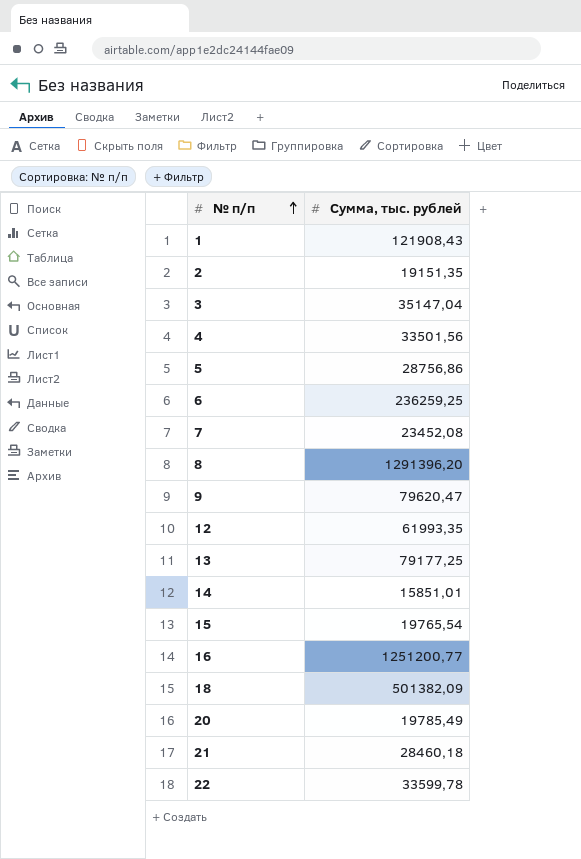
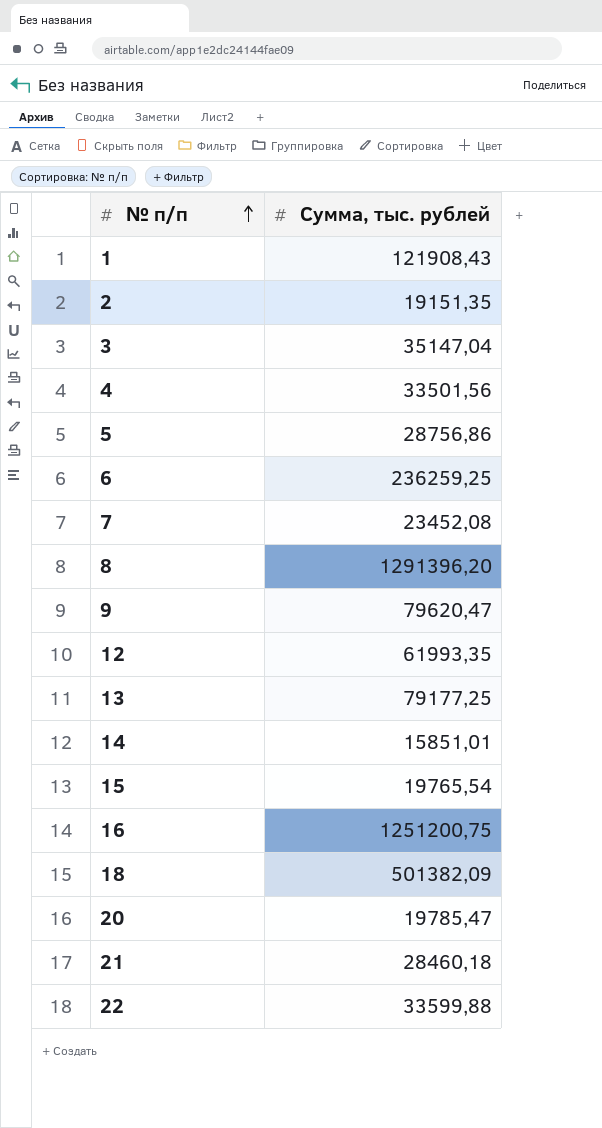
16 | Сумма, тыс. рублей: 1251200,77 -> 1251200,75
20 | Сумма, тыс. рублей: 19785,49 -> 19785,47
22 | Сумма, тыс. рублей: 33599,78 -> 33599,88

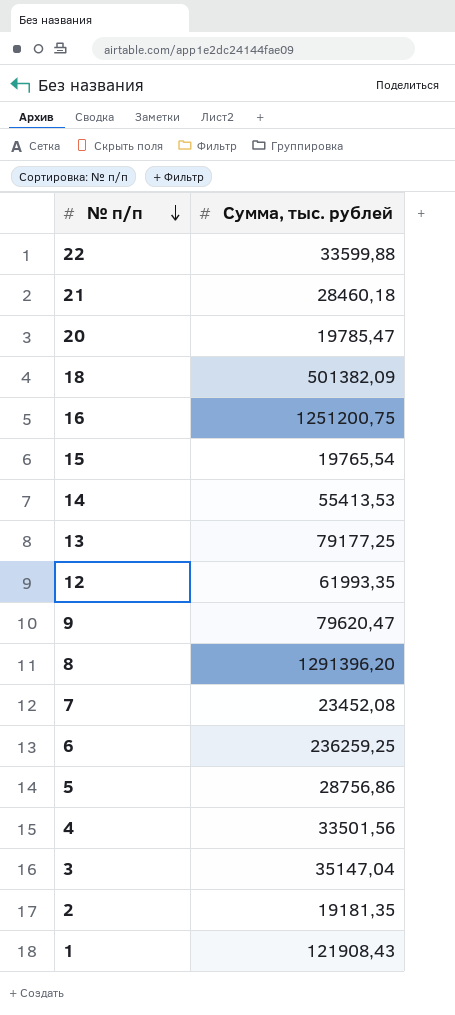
row order: № п/п ascending -> № п/п descending
14 | Сумма, тыс. рублей: 15851,01 -> 55413,53
2 | Сумма, тыс. рублей: 19151,35 -> 19181,35

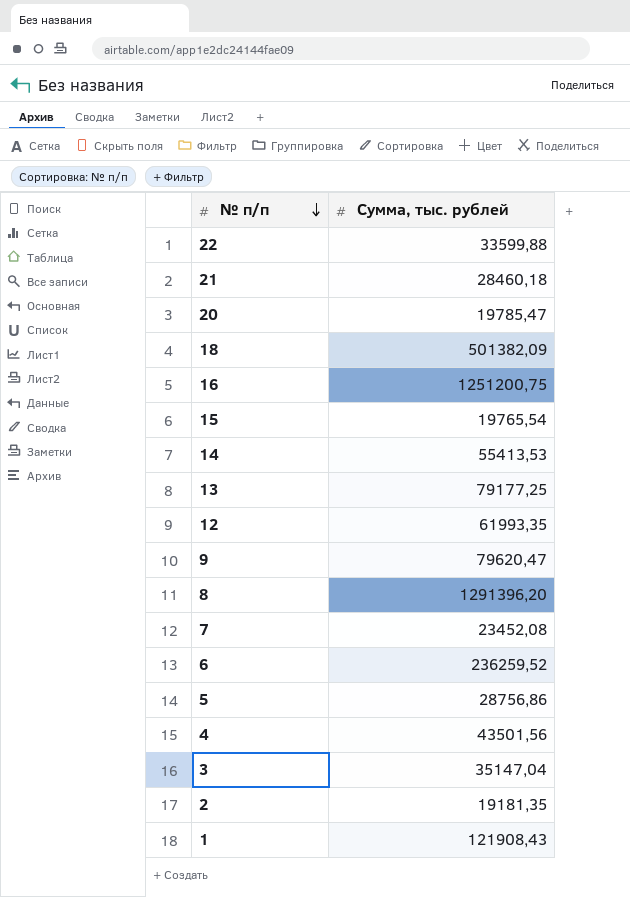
6 | Сумма, тыс. рублей: 236259,25 -> 236259,52
4 | Сумма, тыс. рублей: 33501,56 -> 43501,56

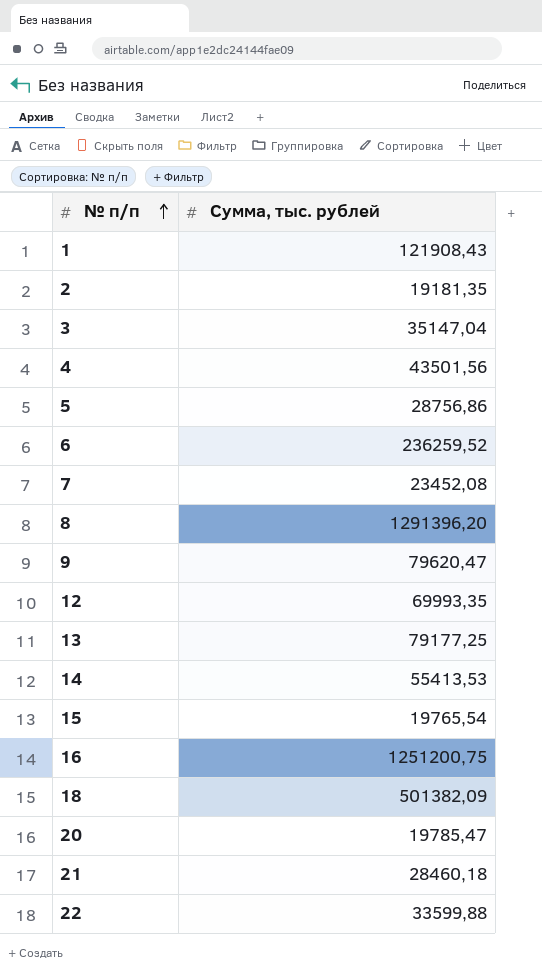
row order: № п/п descending -> № п/п ascending
12 | Сумма, тыс. рублей: 61993,35 -> 69993,35

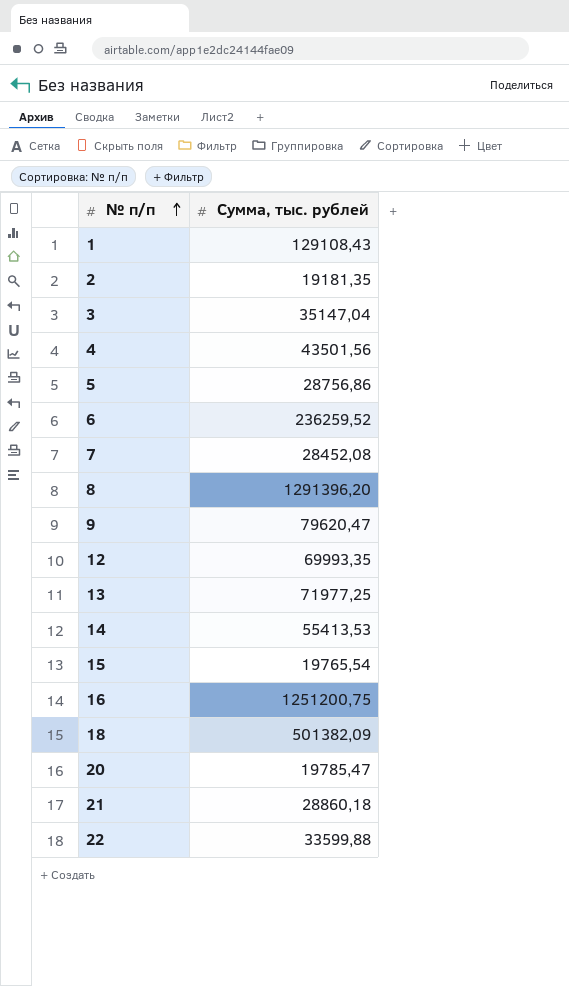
1 | Сумма, тыс. рублей: 121908,43 -> 129108,43
7 | Сумма, тыс. рублей: 23452,08 -> 28452,08
13 | Сумма, тыс. рублей: 79177,25 -> 71977,25
21 | Сумма, тыс. рублей: 28460,18 -> 28860,18

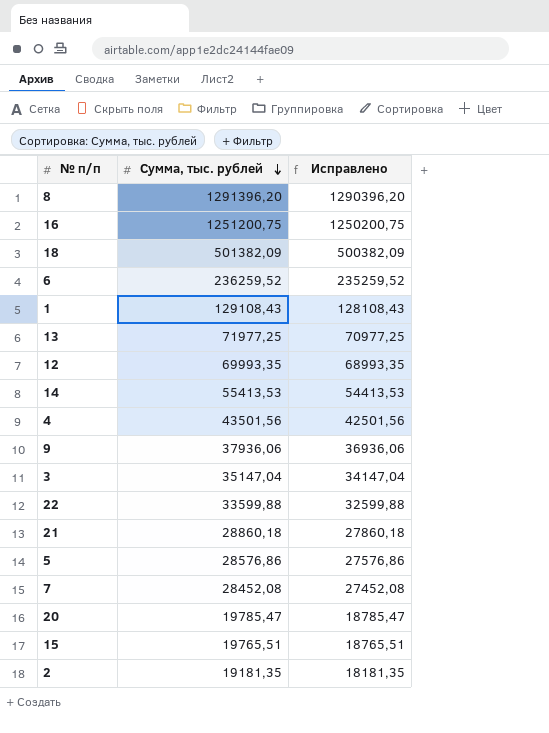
row order: № п/п ascending -> Сумма, тыс. рублей descending
column Исправлено | formula: none -> [Сумма, тыс. рублей] - 1000
9 | Сумма, тыс. рублей: 79620,47 -> 37936,06
5 | Сумма, тыс. рублей: 28756,86 -> 28576,86
15 | Сумма, тыс. рублей: 19765,54 -> 19765,51

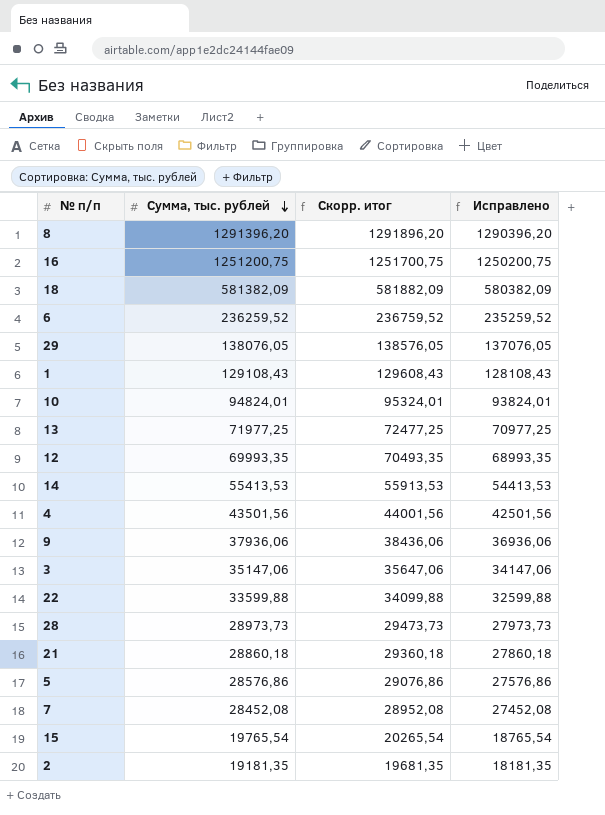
column Скорр. итог | formula: none -> [Сумма, тыс. рублей] + 500
row 20: 19785,47 | 18785,47 -> none
18 | Сумма, тыс. рублей: 501382,09 -> 581382,09
18 | Исправлено: 500382,09 -> 580382,09
row 29: none -> 138076,05 | 138576,05 | 137076,05
row 10: none -> 94824,01 | 95324,01 | 93824,01
3 | Сумма, тыс. рублей: 35147,04 -> 35147,06
3 | Исправлено: 34147,04 -> 34147,06
row 28: none -> 28973,73 | 29473,73 | 27973,73
15 | Сумма, тыс. рублей: 19765,51 -> 19765,54
15 | Исправлено: 18765,51 -> 18765,54

